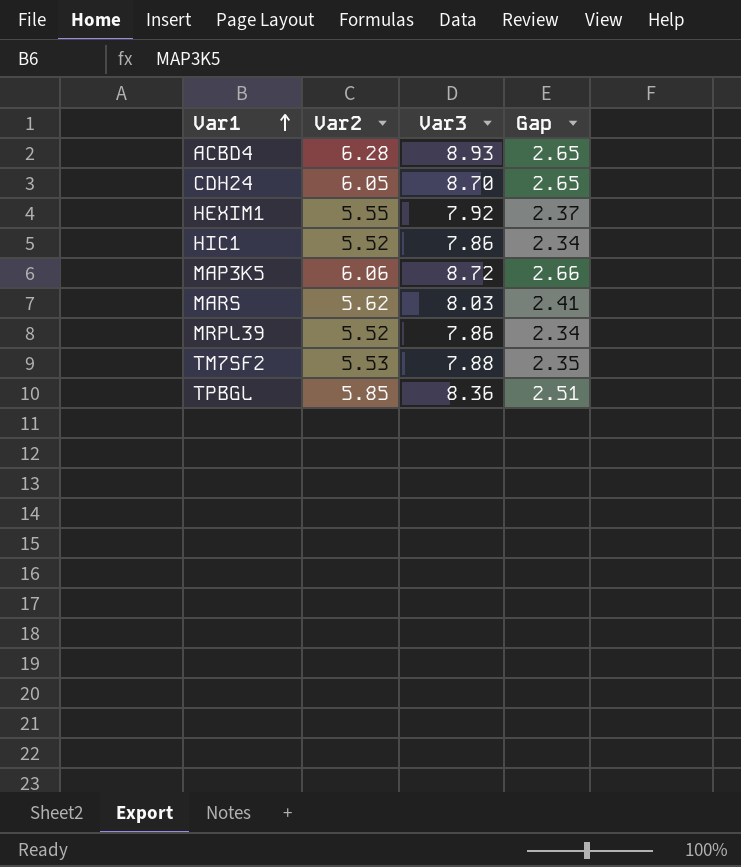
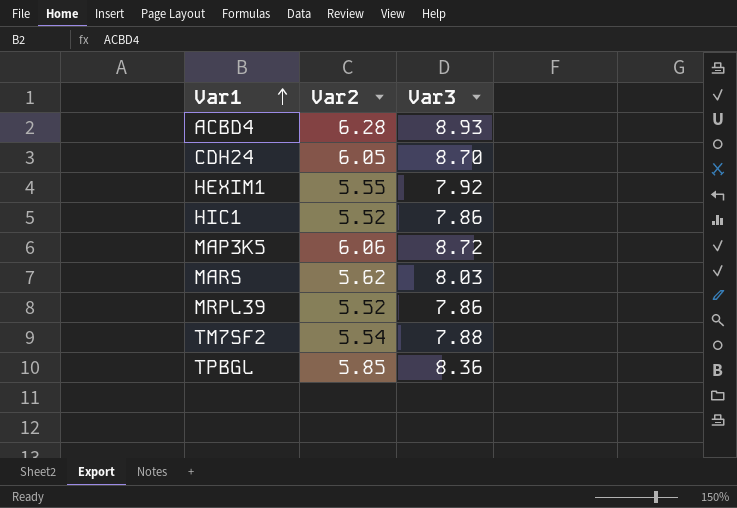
column Gap | formula: [Var3] - [Var2] -> none
TM7SF2 | Var2: 5.53 -> 5.54

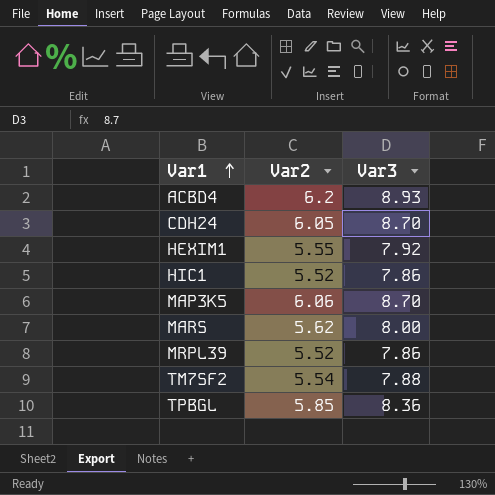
ACBD4 | Var2: 6.28 -> 6.2
MAP3K5 | Var3: 8.72 -> 8.70
MARS | Var3: 8.03 -> 8.00

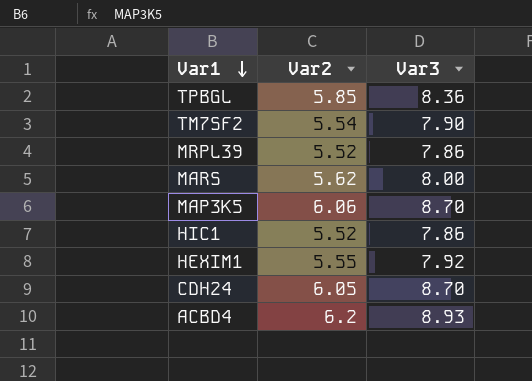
row order: Var1 ascending -> Var1 descending
TM7SF2 | Var3: 7.88 -> 7.90

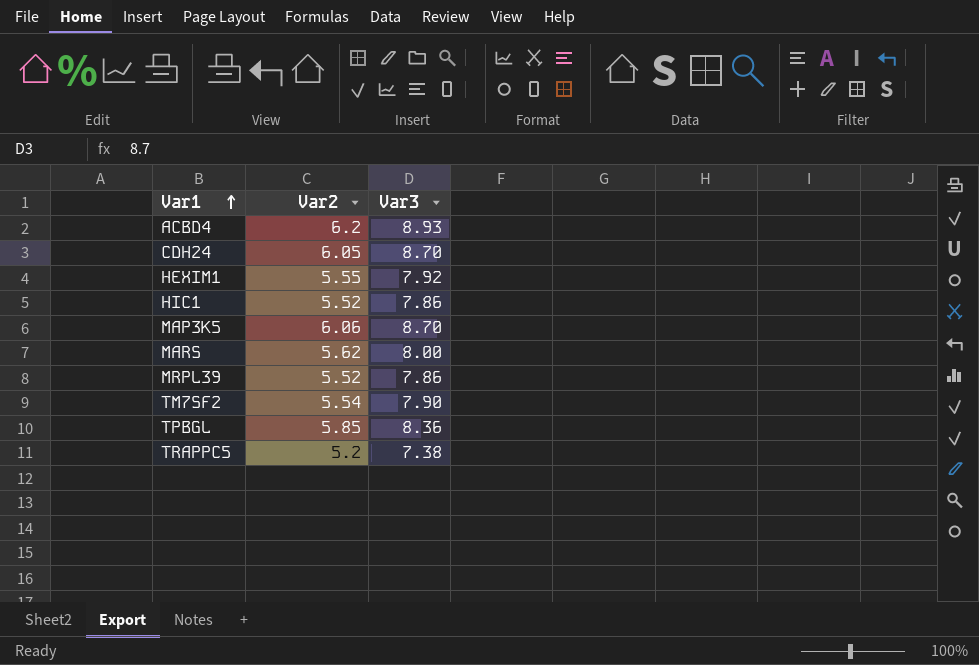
row order: Var1 descending -> Var1 ascending
row TRAPPC5: none -> 5.2 | 7.38

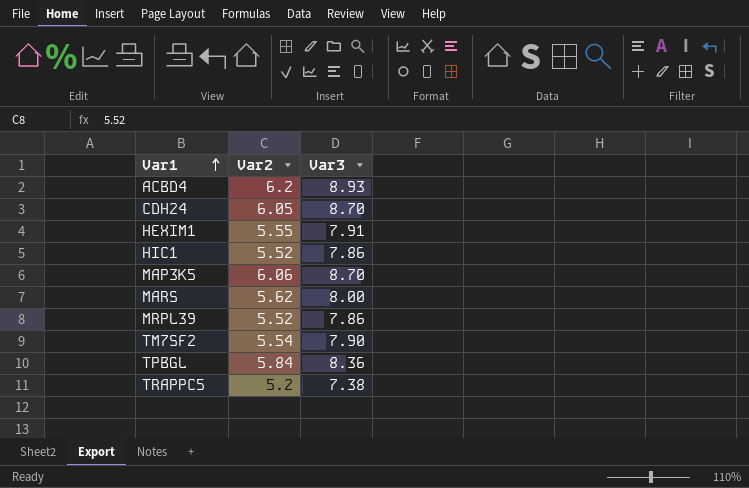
HEXIM1 | Var3: 7.92 -> 7.91
TPBGL | Var2: 5.85 -> 5.84

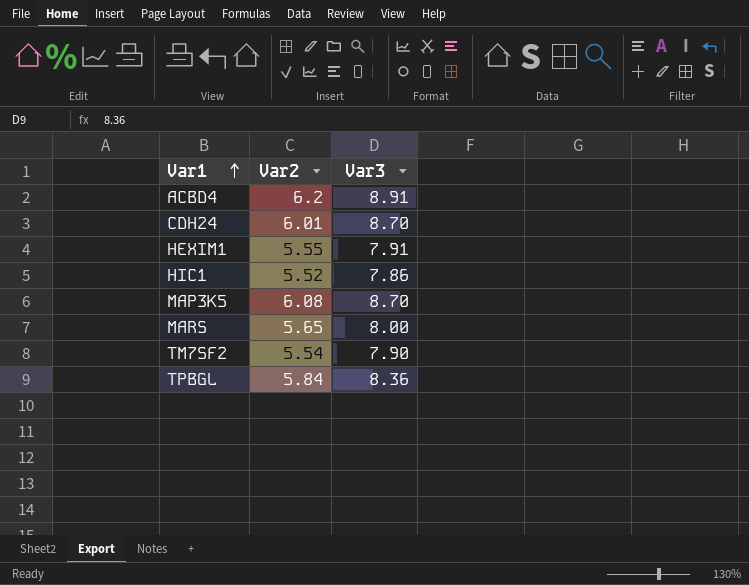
row MRPL39: 5.52 | 7.86 -> none
row TRAPPC5: 5.2 | 7.38 -> none
ACBD4 | Var3: 8.93 -> 8.91
CDH24 | Var2: 6.05 -> 6.01
MAP3K5 | Var2: 6.06 -> 6.08
MARS | Var2: 5.62 -> 5.65

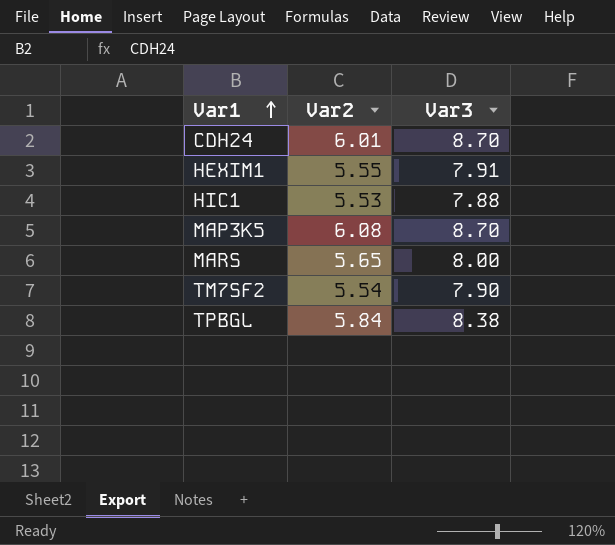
row ACBD4: 6.2 | 8.91 -> none
HIC1 | Var2: 5.52 -> 5.53
HIC1 | Var3: 7.86 -> 7.88
TPBGL | Var3: 8.36 -> 8.38

